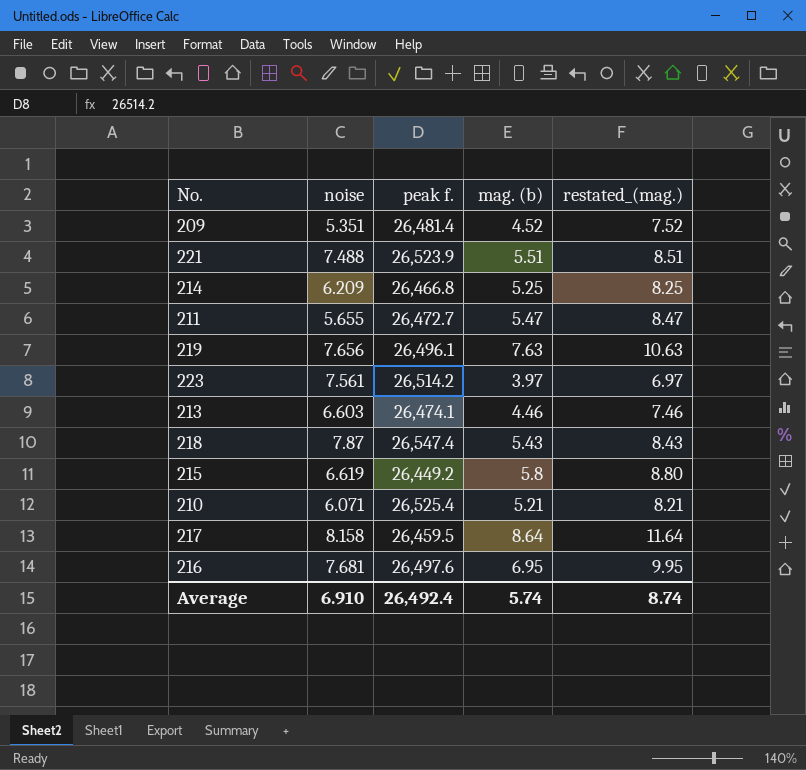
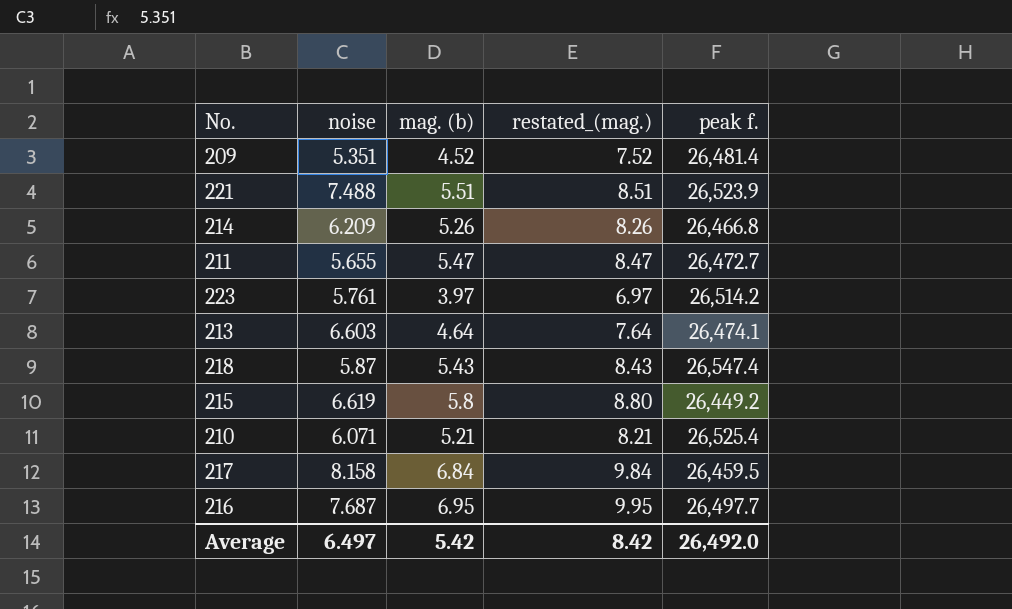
column peak f. | position: 3 -> 5
row 219: 7.656 | 26,496.1 | 7.63 | 10.63 -> none
214 | mag. (b): 5.25 -> 5.26
214 | restated_(mag.): 8.25 -> 8.26
223 | noise: 7.561 -> 5.761
213 | mag. (b): 4.46 -> 4.64
213 | restated_(mag.): 7.46 -> 7.64
218 | noise: 7.87 -> 5.87
217 | mag. (b): 8.64 -> 6.84
217 | restated_(mag.): 11.64 -> 9.84
216 | noise: 7.681 -> 7.687
216 | peak f.: 26,497.6 -> 26,497.7
Average | noise: 6.910 -> 6.497
Average | mag. (b): 5.74 -> 5.42
Average | restated_(mag.): 8.74 -> 8.42
Average | peak f.: 26,492.4 -> 26,492.0

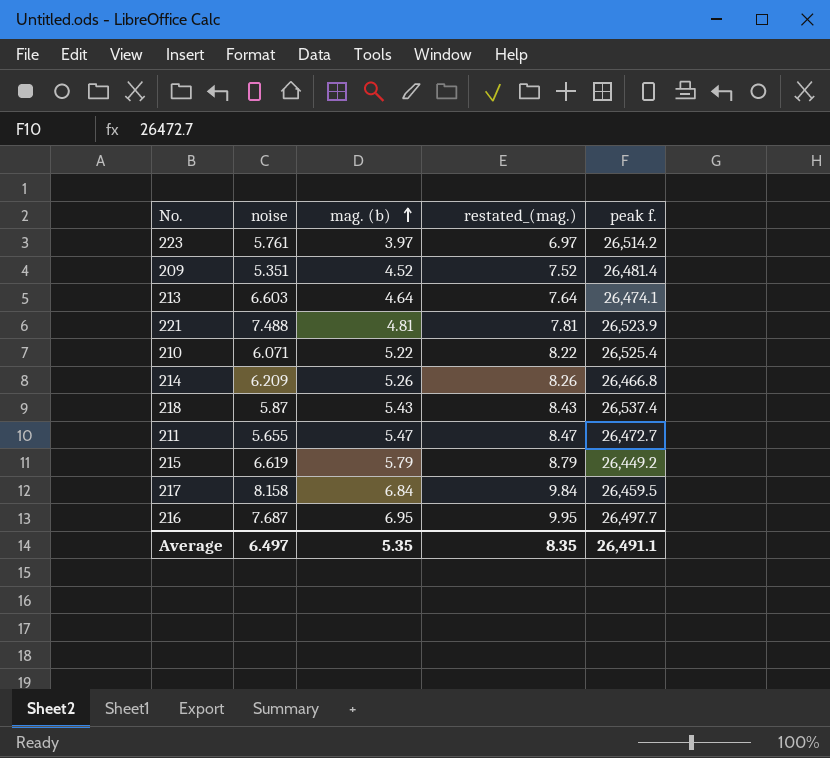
row order: none -> mag. (b) ascending
221 | mag. (b): 5.51 -> 4.81
221 | restated_(mag.): 8.51 -> 7.81
210 | mag. (b): 5.21 -> 5.22
210 | restated_(mag.): 8.21 -> 8.22
218 | peak f.: 26,547.4 -> 26,537.4
215 | mag. (b): 5.8 -> 5.79
215 | restated_(mag.): 8.80 -> 8.79
Average | mag. (b): 5.42 -> 5.35
Average | restated_(mag.): 8.42 -> 8.35
Average | peak f.: 26,492.0 -> 26,491.1

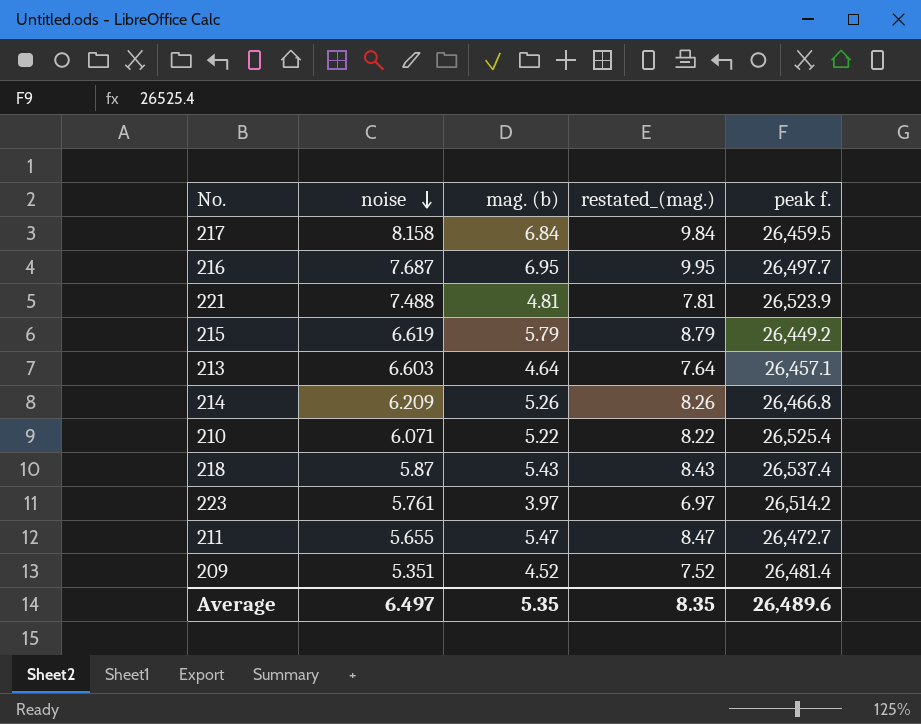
row order: mag. (b) ascending -> noise descending
213 | peak f.: 26,474.1 -> 26,457.1
Average | peak f.: 26,491.1 -> 26,489.6

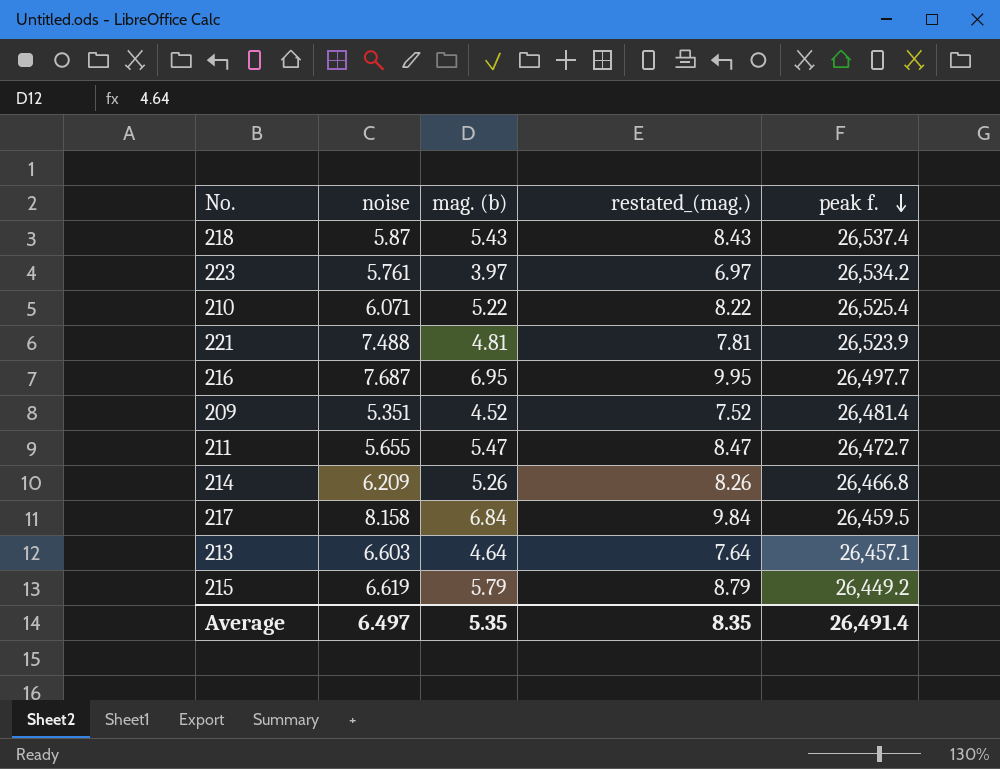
row order: noise descending -> peak f. descending
223 | peak f.: 26,514.2 -> 26,534.2
Average | peak f.: 26,489.6 -> 26,491.4

